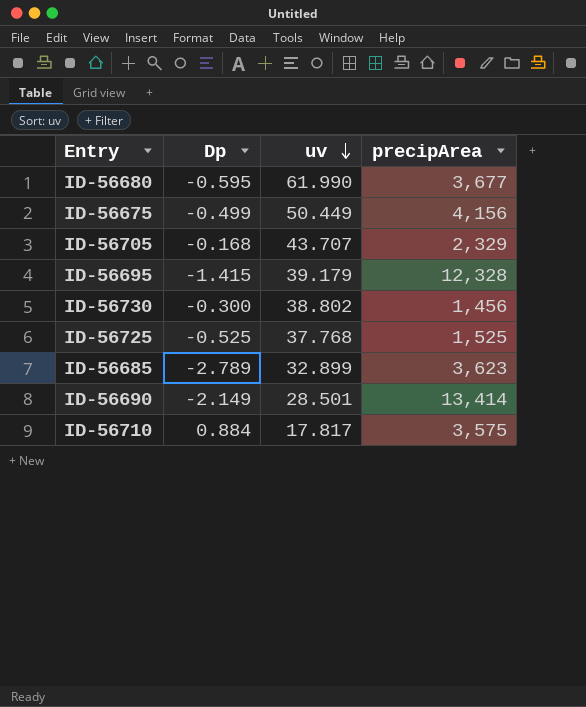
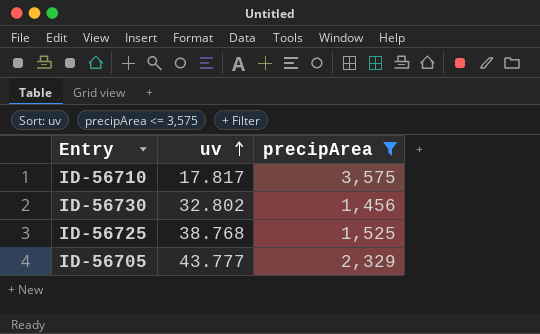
filter: none -> precipArea <= 3,575
row order: uv descending -> uv ascending
column Dp | position: 2 -> none
ID-56730 | uv: 38.802 -> 32.802
ID-56725 | uv: 37.768 -> 38.768
ID-56705 | uv: 43.707 -> 43.777

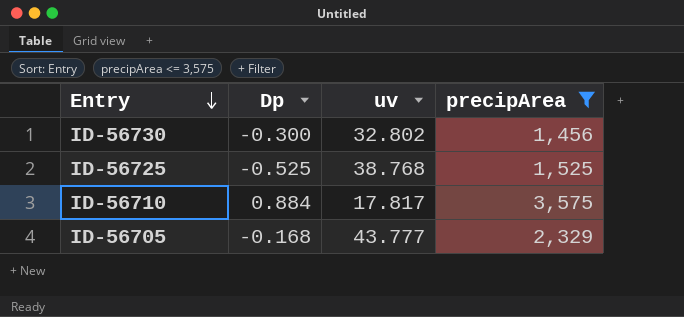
row order: uv ascending -> Entry descending
column Dp | position: none -> 2

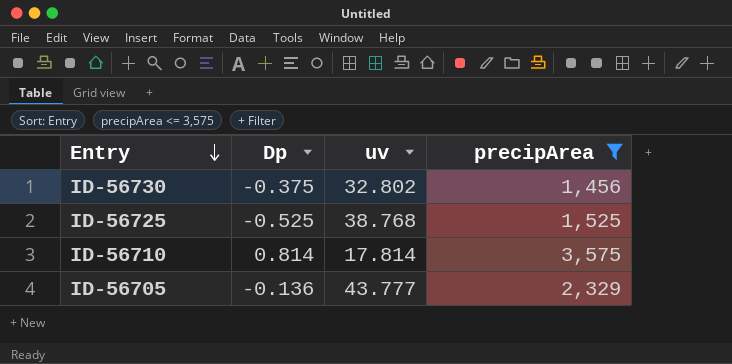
ID-56730 | Dp: -0.300 -> -0.375
ID-56710 | Dp: 0.884 -> 0.814
ID-56710 | uv: 17.817 -> 17.814
ID-56705 | Dp: -0.168 -> -0.136

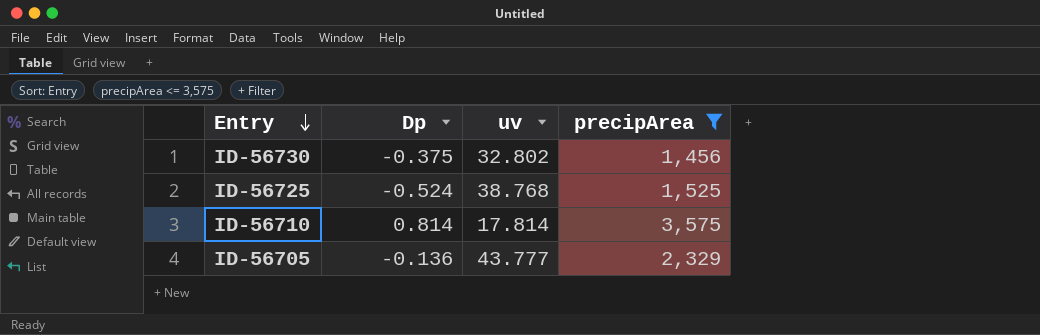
ID-56725 | Dp: -0.525 -> -0.524

